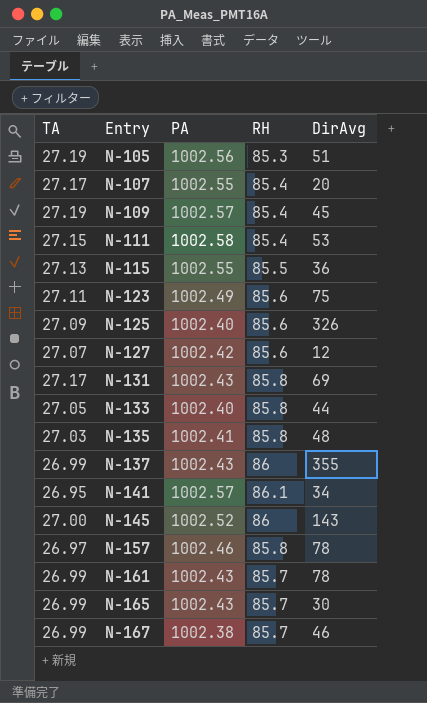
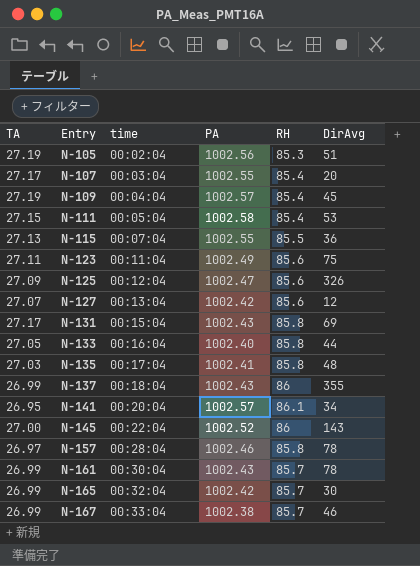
column time | position: none -> 3
N-125 | PA: 1002.40 -> 1002.47
N-165 | PA: 1002.43 -> 1002.42

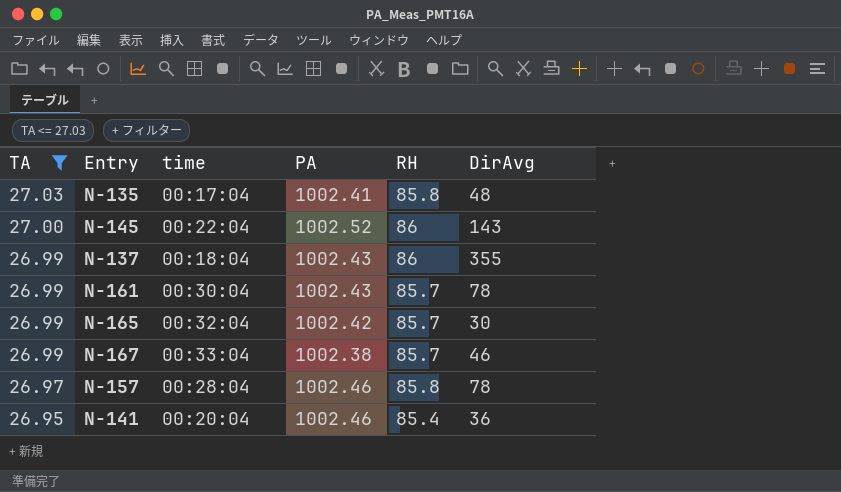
filter: none -> TA <= 27.03
row order: Entry ascending -> TA descending
N-141 | PA: 1002.57 -> 1002.46
N-141 | RH: 86.1 -> 85.4
N-141 | DirAvg: 34 -> 36

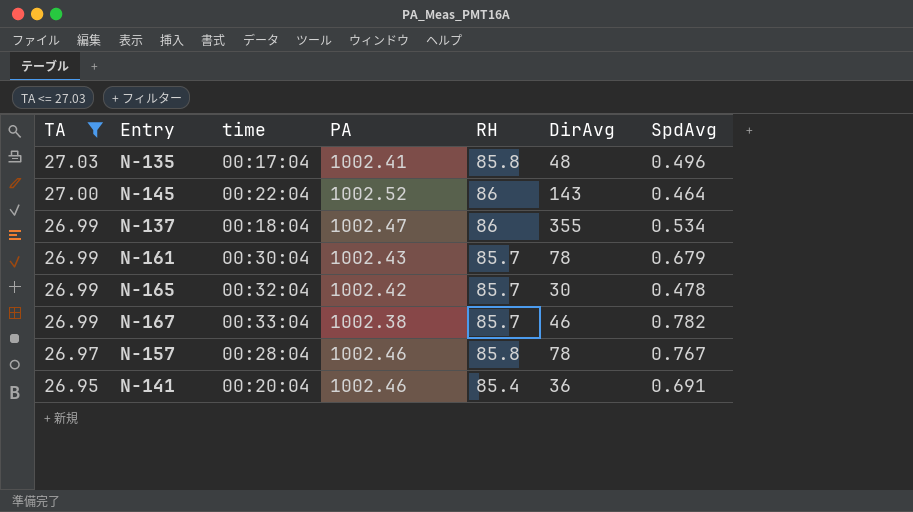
column SpdAvg | position: none -> 7
N-137 | PA: 1002.43 -> 1002.47

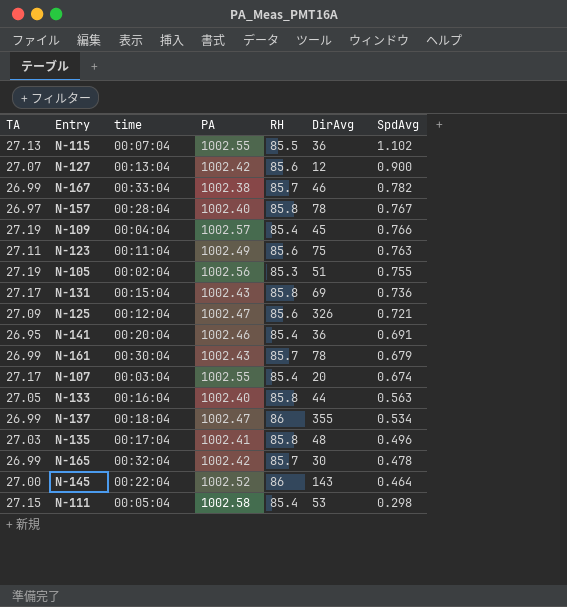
filter: TA <= 27.03 -> none
row order: TA descending -> SpdAvg descending
N-157 | PA: 1002.46 -> 1002.40

